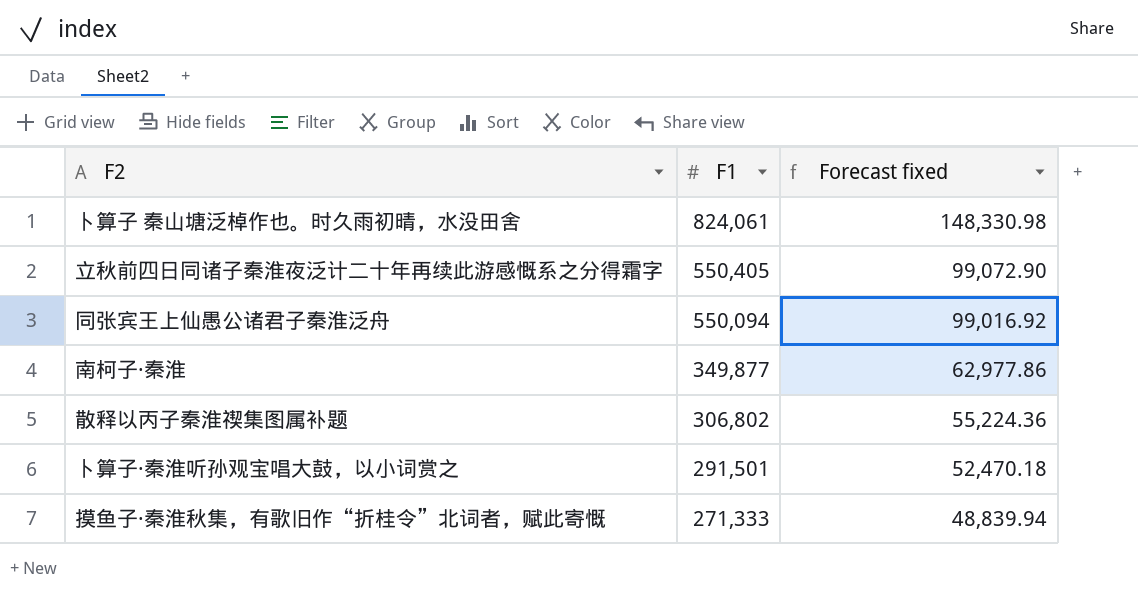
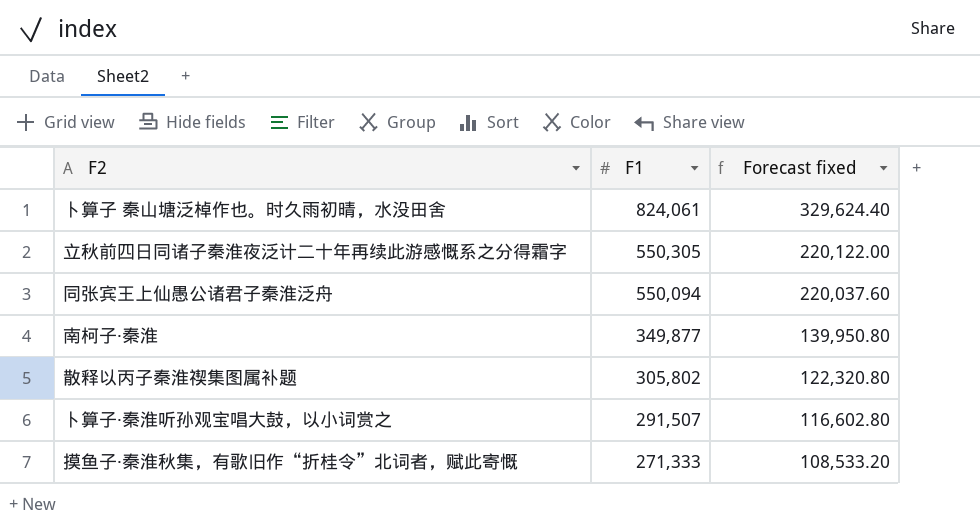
column Forecast fixed | formula: [F1] * 0.18 -> [F1] * 0.4
立秋前四日同诸子秦淮夜泛计二十年再续此游感慨系之分得霜字 | F1: 550,405 -> 550,305
散释以丙子秦淮禊集图属补题 | F1: 306,802 -> 305,802
卜算子·秦淮听孙观宝唱大鼓，以小词赏之 | F1: 291,501 -> 291,507

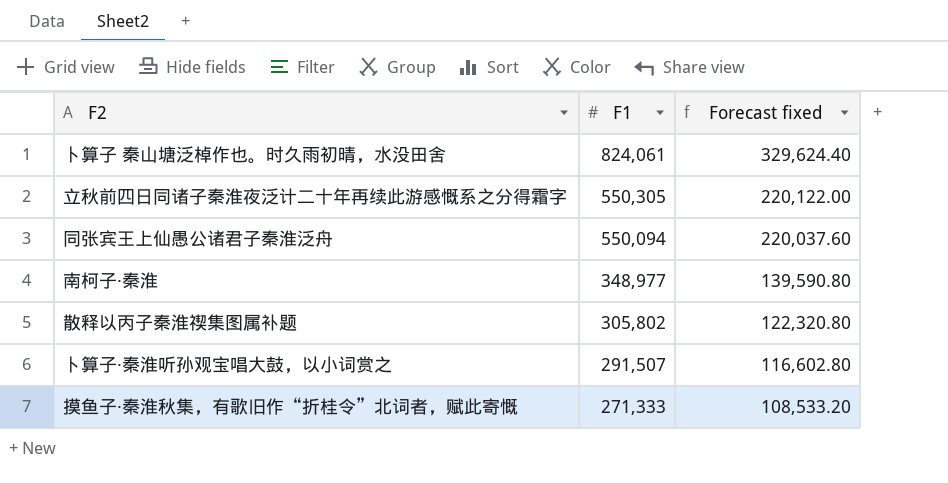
南柯子·秦淮 | F1: 349,877 -> 348,977
南柯子·秦淮 | Forecast fixed: 139,950.80 -> 139,590.80

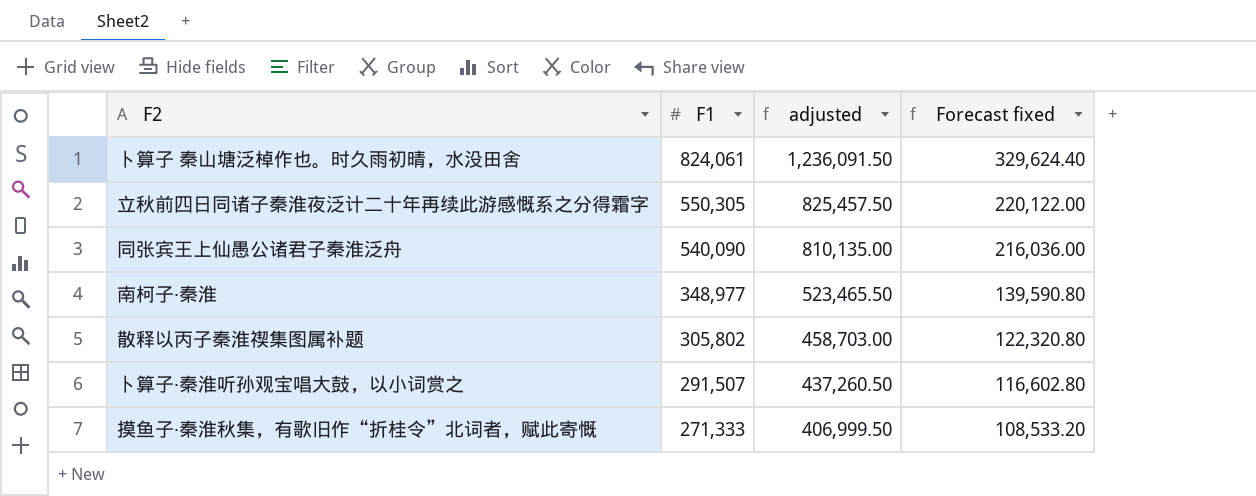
column adjusted | formula: none -> [F1] * 1.5
同张宾王上仙愚公诸君子秦淮泛舟 | F1: 550,094 -> 540,090
同张宾王上仙愚公诸君子秦淮泛舟 | Forecast fixed: 220,037.60 -> 216,036.00

